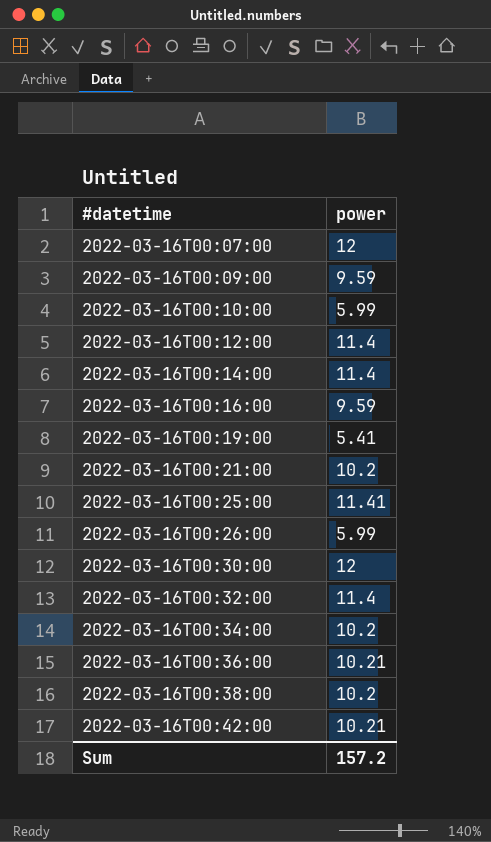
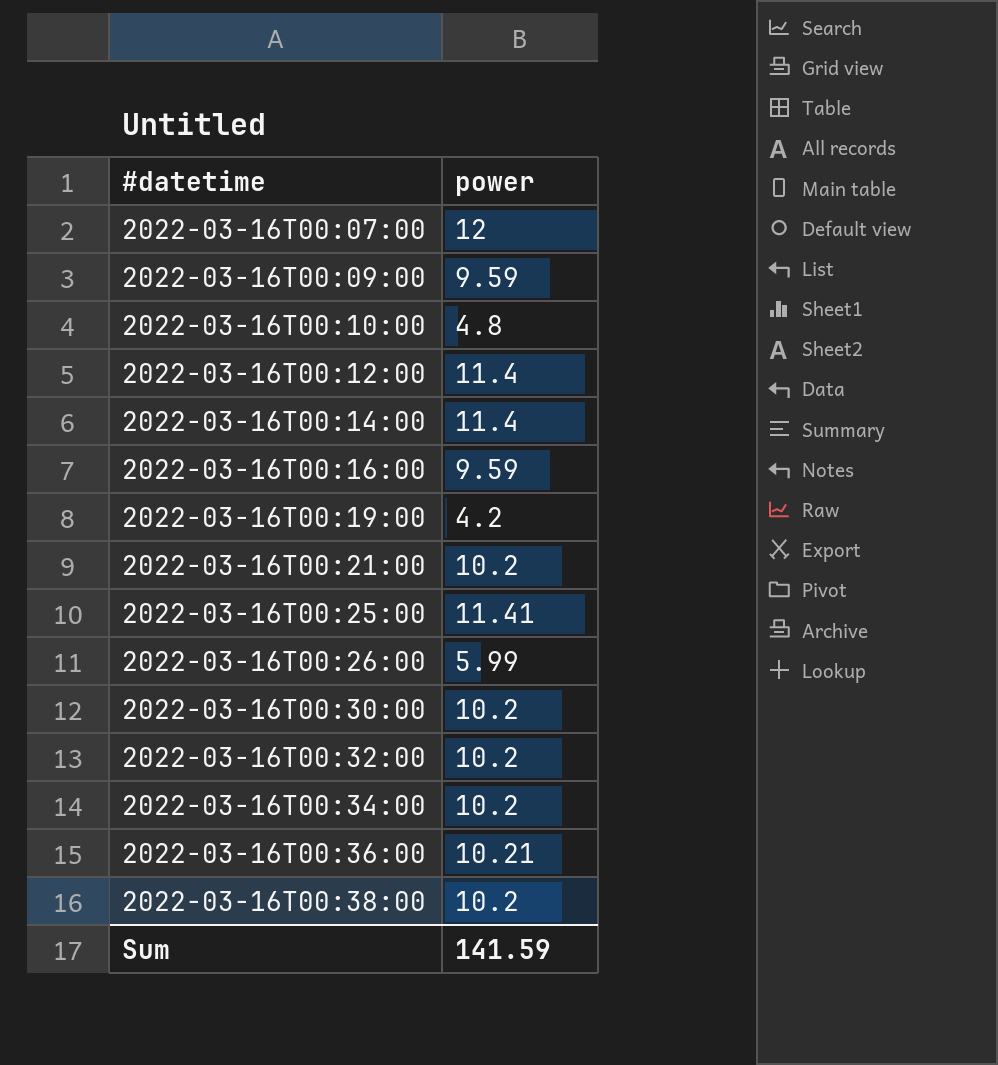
row 2022-03-16T00:42:00: 10.21 -> none
2022-03-16T00:10:00 | power: 5.99 -> 4.8
2022-03-16T00:19:00 | power: 5.41 -> 4.2
2022-03-16T00:30:00 | power: 12 -> 10.2
2022-03-16T00:32:00 | power: 11.4 -> 10.2
Sum | power: 157.2 -> 141.59

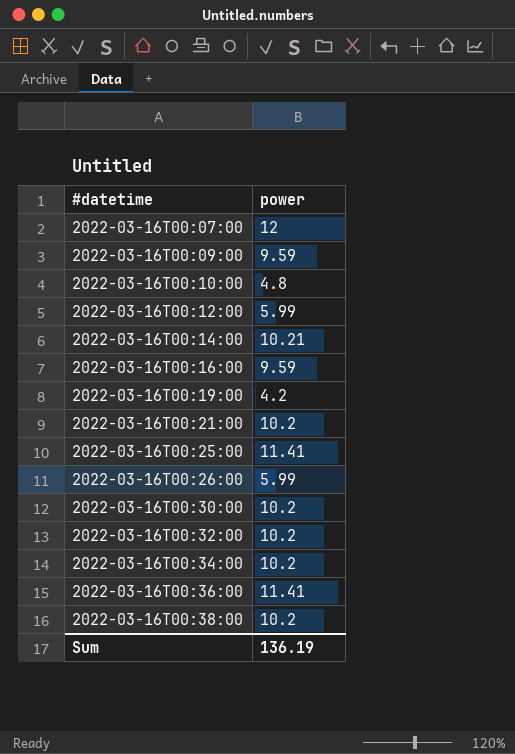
2022-03-16T00:12:00 | power: 11.4 -> 5.99
2022-03-16T00:14:00 | power: 11.4 -> 10.21
2022-03-16T00:36:00 | power: 10.21 -> 11.41
Sum | power: 141.59 -> 136.19

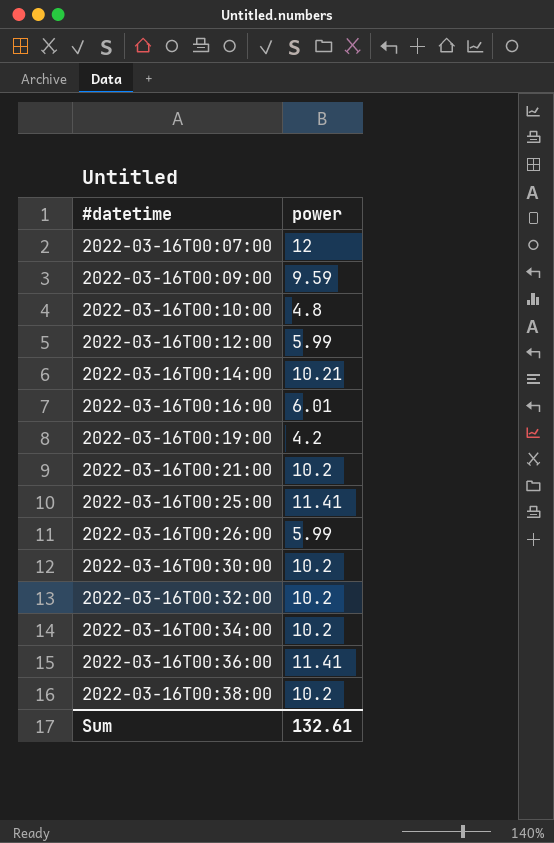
2022-03-16T00:16:00 | power: 9.59 -> 6.01
Sum | power: 136.19 -> 132.61

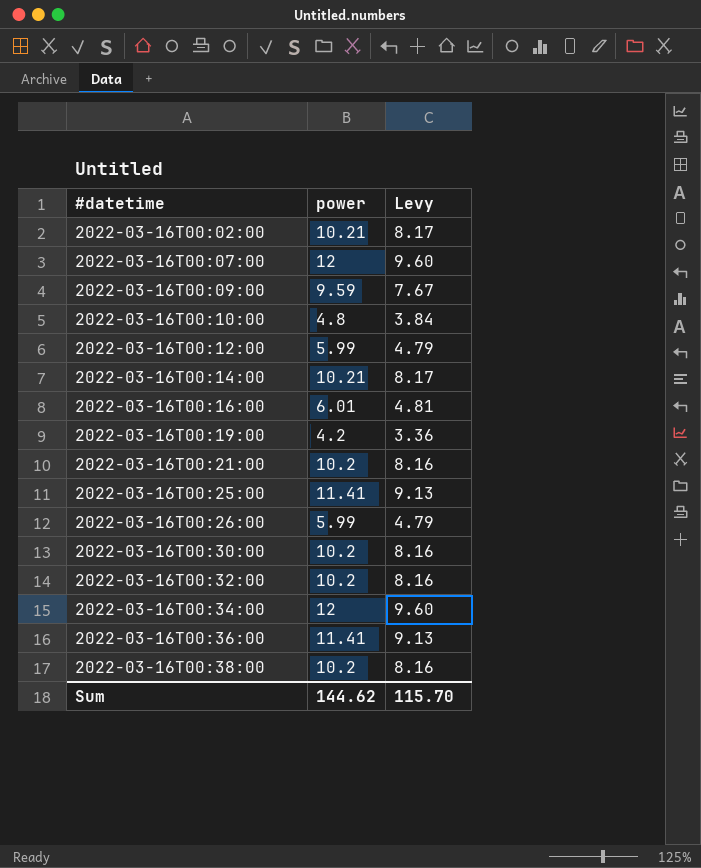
column Levy | formula: none -> [power] * 0.8
row 2022-03-16T00:02:00: none -> 10.21 | 8.17
2022-03-16T00:34:00 | power: 10.2 -> 12
Sum | power: 132.61 -> 144.62

